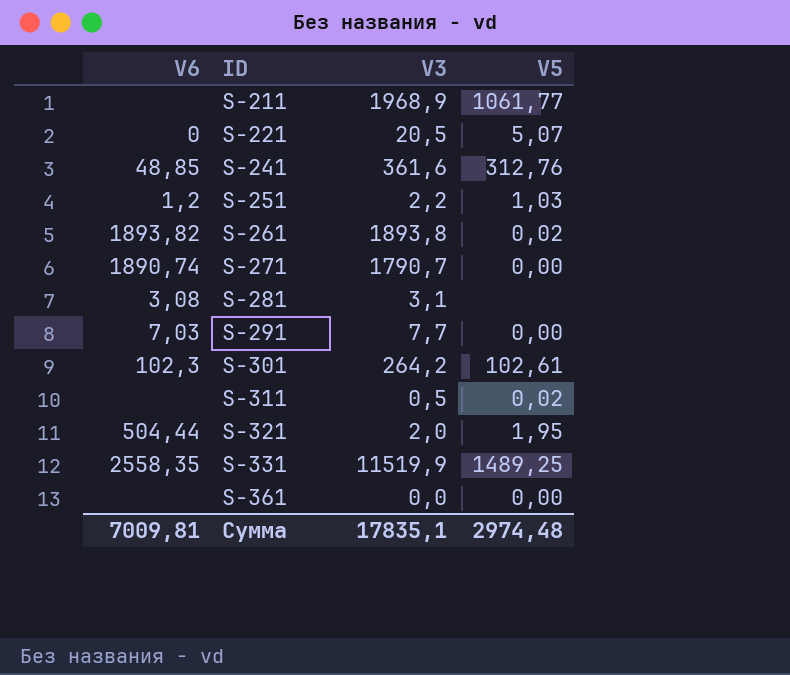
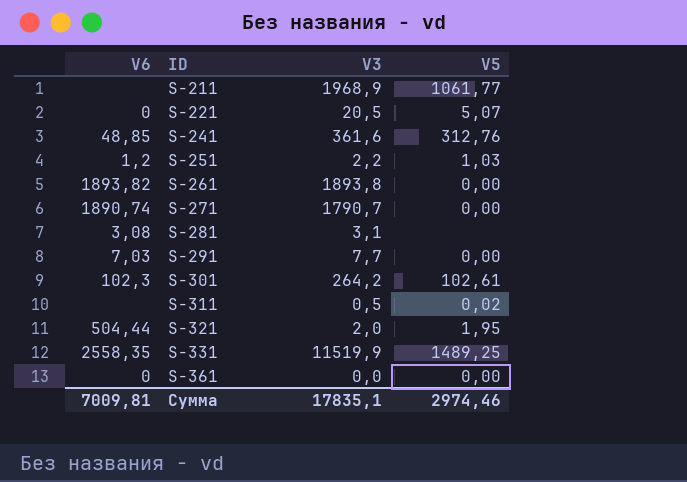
S-261 | V5: 0,02 -> 0,00
S-361 | V6: none -> 0
Сумма | V5: 2974,48 -> 2974,46

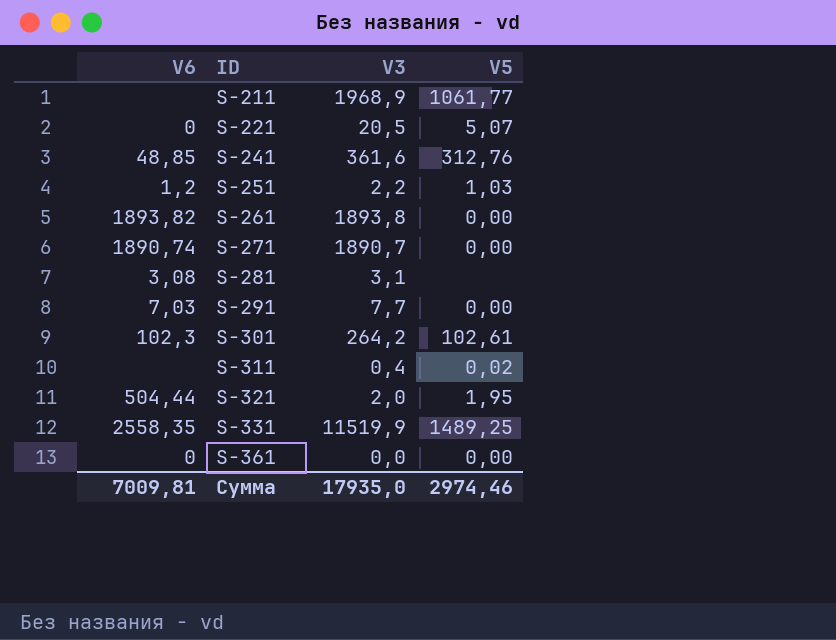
S-271 | V3: 1790,7 -> 1890,7
S-311 | V3: 0,5 -> 0,4
Сумма | V3: 17835,1 -> 17935,0

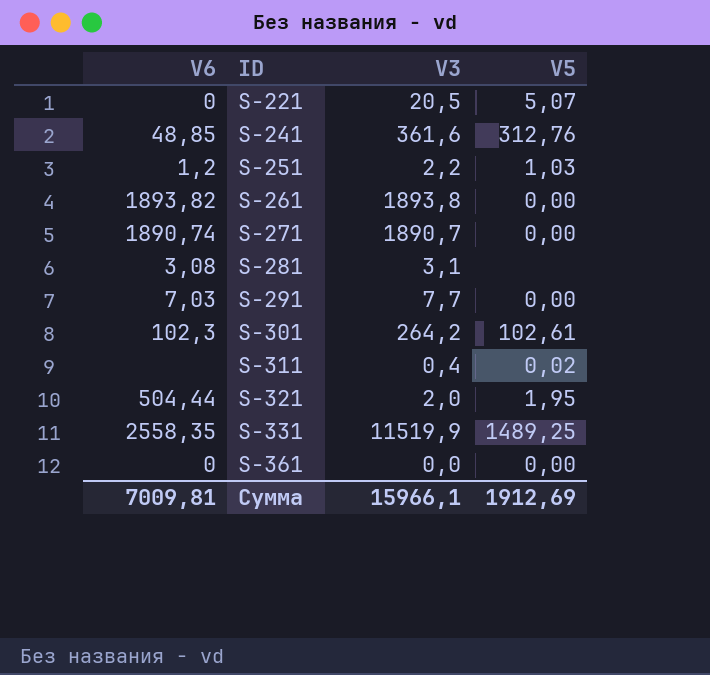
row S-211: none | 1968,9 | 1061,77 -> none
Сумма | V3: 17935,0 -> 15966,1
Сумма | V5: 2974,46 -> 1912,69

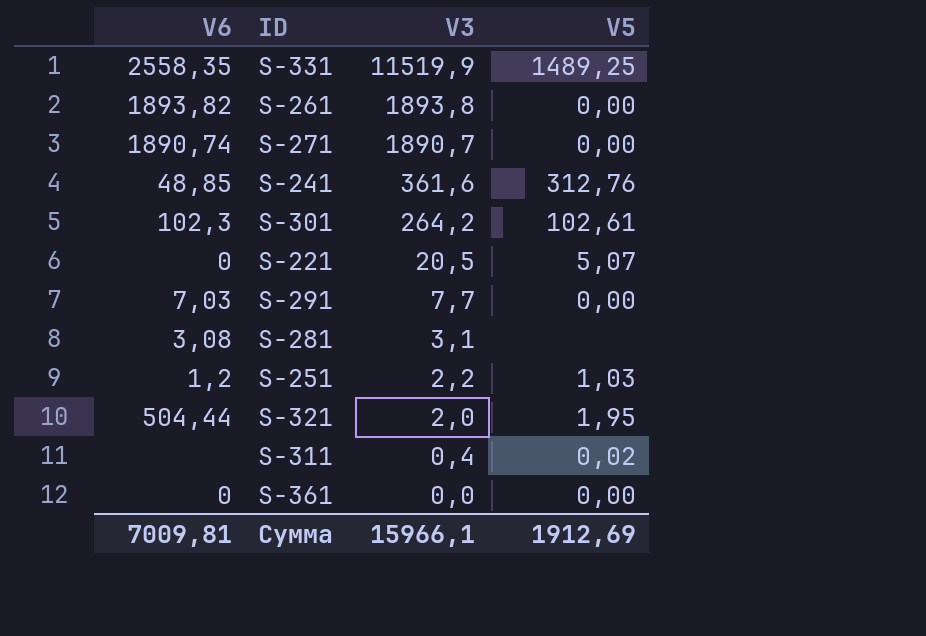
row order: ID ascending -> V3 descending

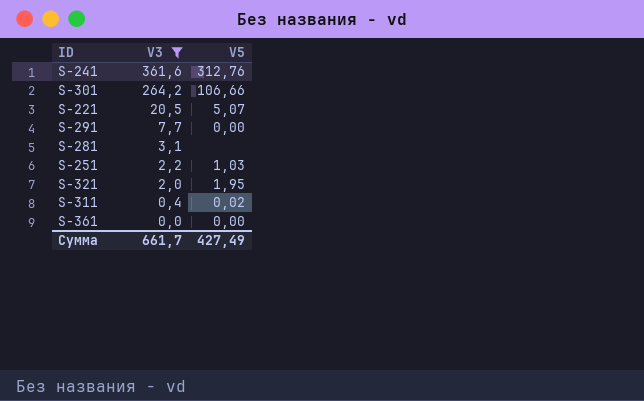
filter: none -> V3 <= 361,6
column V6 | position: 1 -> none
S-301 | V5: 102,61 -> 106,66
Сумма | V3: 15966,1 -> 661,7
Сумма | V5: 1912,69 -> 427,49

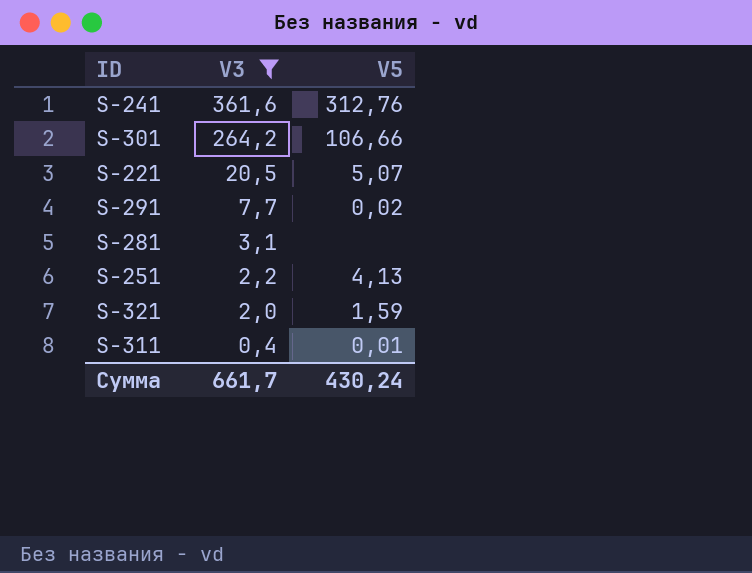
row S-361: 0,0 | 0,00 -> none
S-291 | V5: 0,00 -> 0,02
S-251 | V5: 1,03 -> 4,13
S-321 | V5: 1,95 -> 1,59
S-311 | V5: 0,02 -> 0,01
Сумма | V5: 427,49 -> 430,24

